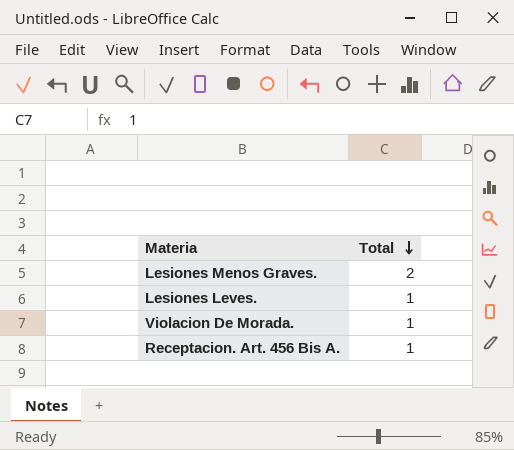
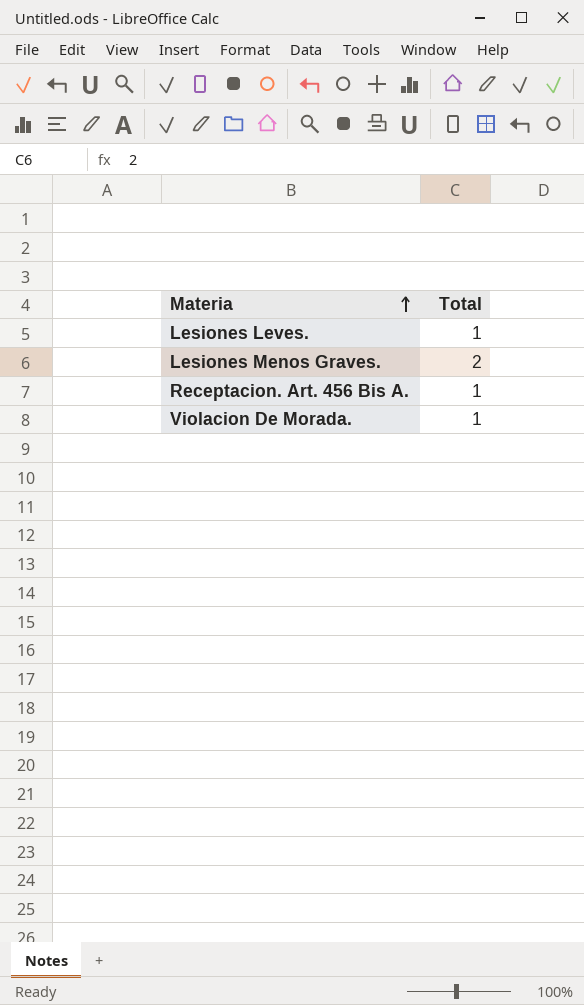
row order: Total descending -> Materia ascending

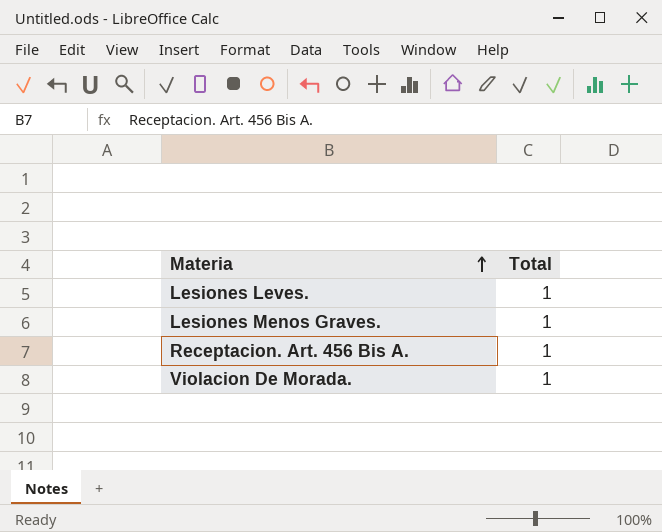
Lesiones Menos Graves. | Total: 2 -> 1

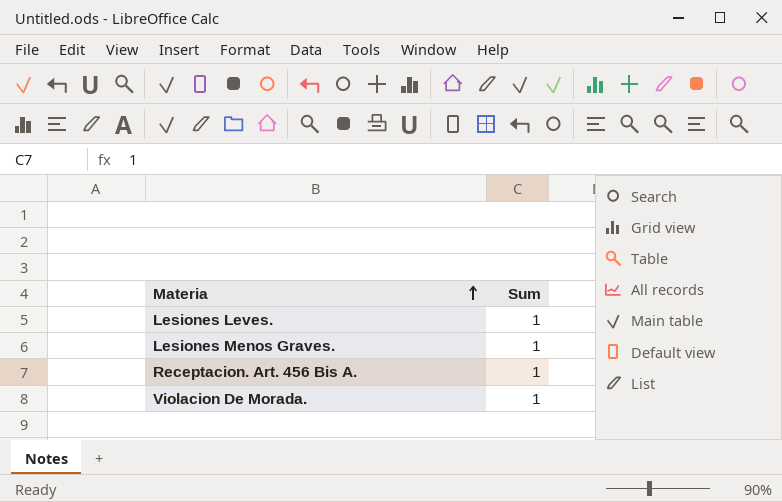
column name: Total -> Sum

